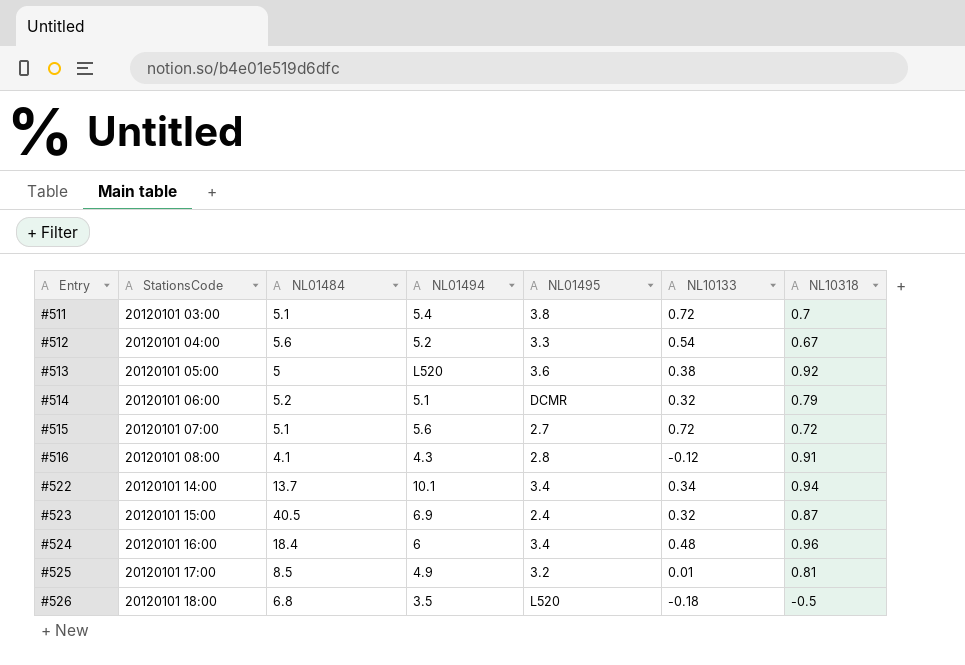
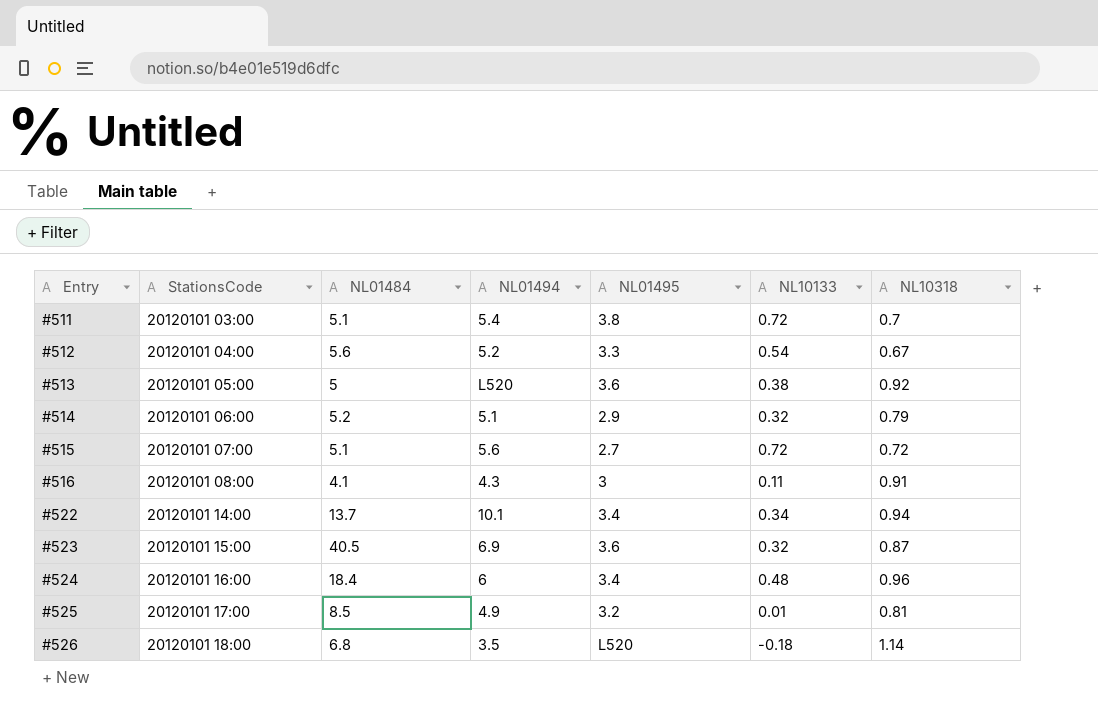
#514 | NL01495: DCMR -> 2.9
#516 | NL01495: 2.8 -> 3
#516 | NL10133: -0.12 -> 0.11
#523 | NL01495: 2.4 -> 3.6
#526 | NL10318: -0.5 -> 1.14

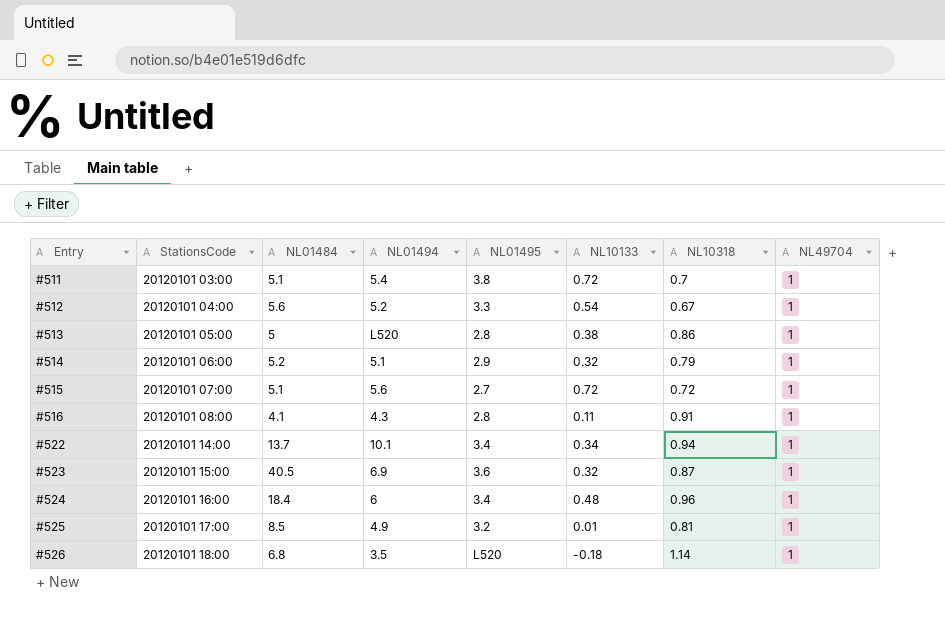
column NL49704 | position: none -> 8
#513 | NL01495: 3.6 -> 2.8
#513 | NL10318: 0.92 -> 0.86
#516 | NL01495: 3 -> 2.8

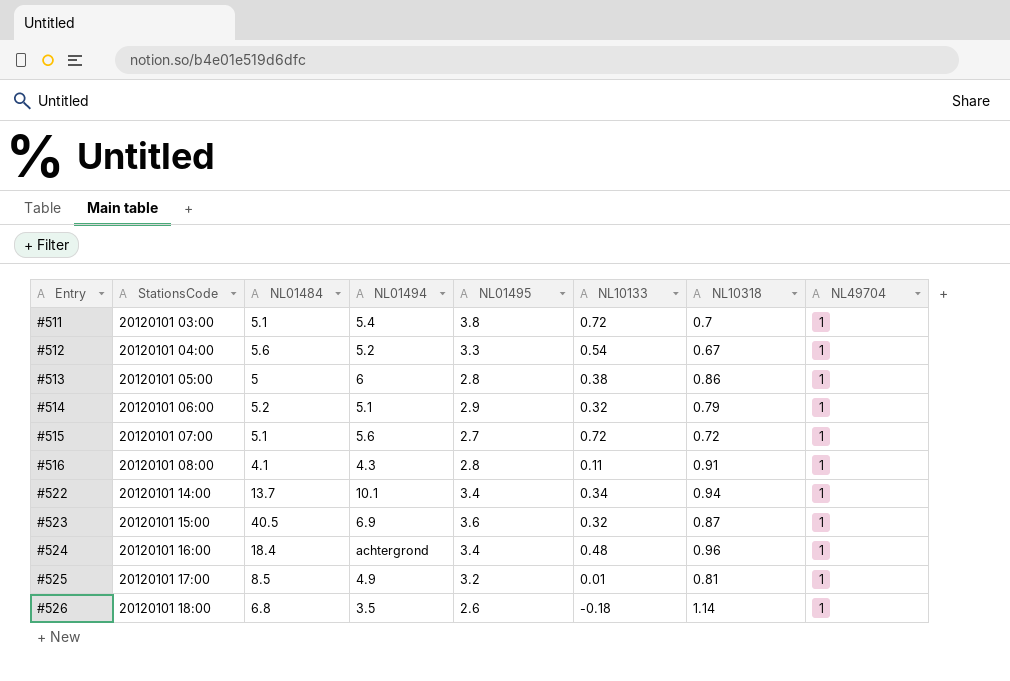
#513 | NL01494: L520 -> 6
#524 | NL01494: 6 -> achtergrond
#526 | NL01495: L520 -> 2.6

